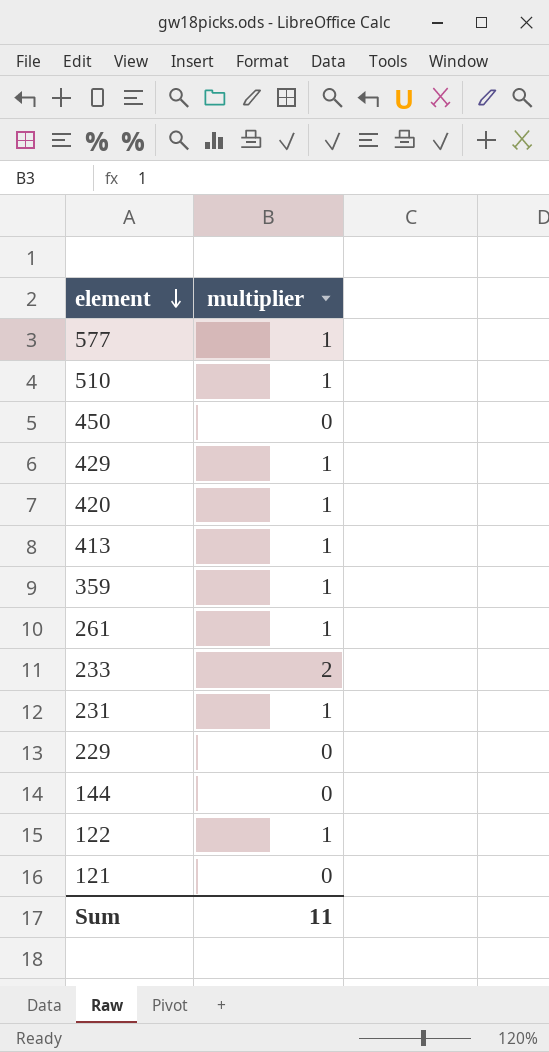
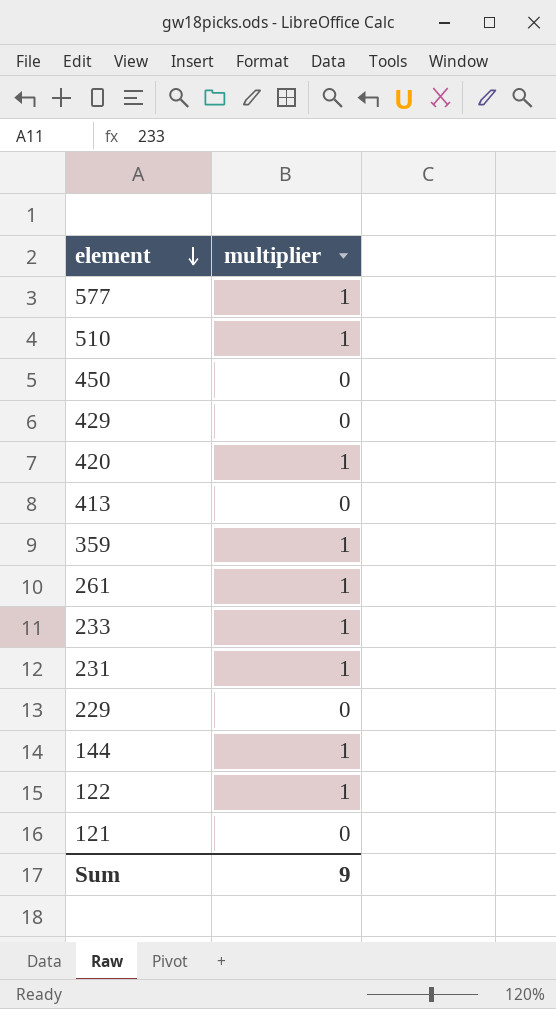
429 | multiplier: 1 -> 0
413 | multiplier: 1 -> 0
233 | multiplier: 2 -> 1
144 | multiplier: 0 -> 1
Sum | multiplier: 11 -> 9

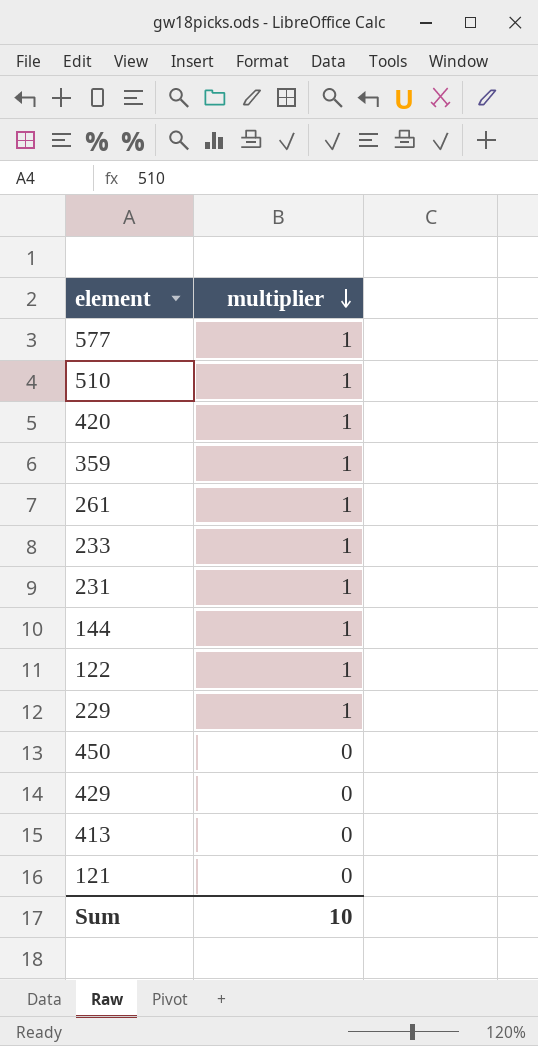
row order: element descending -> multiplier descending
229 | multiplier: 0 -> 1
Sum | multiplier: 9 -> 10

